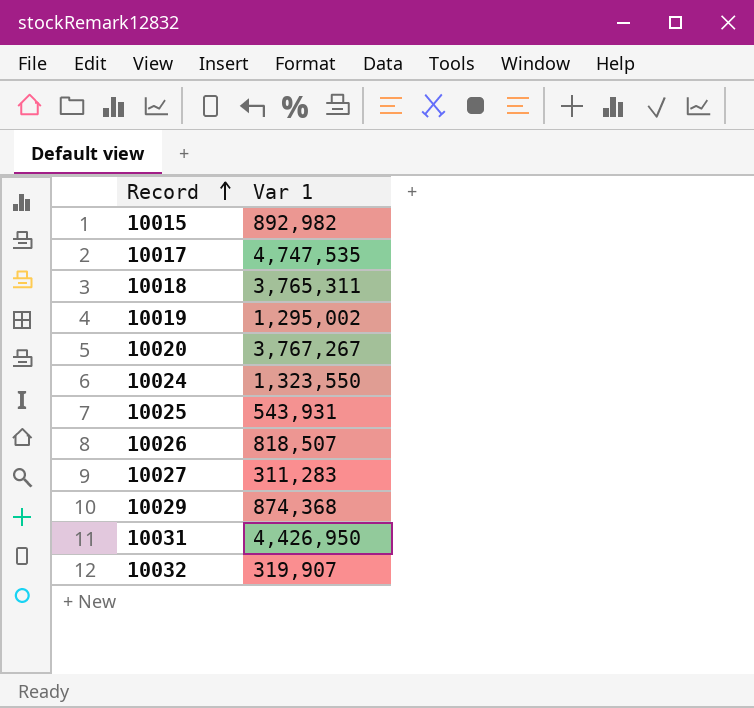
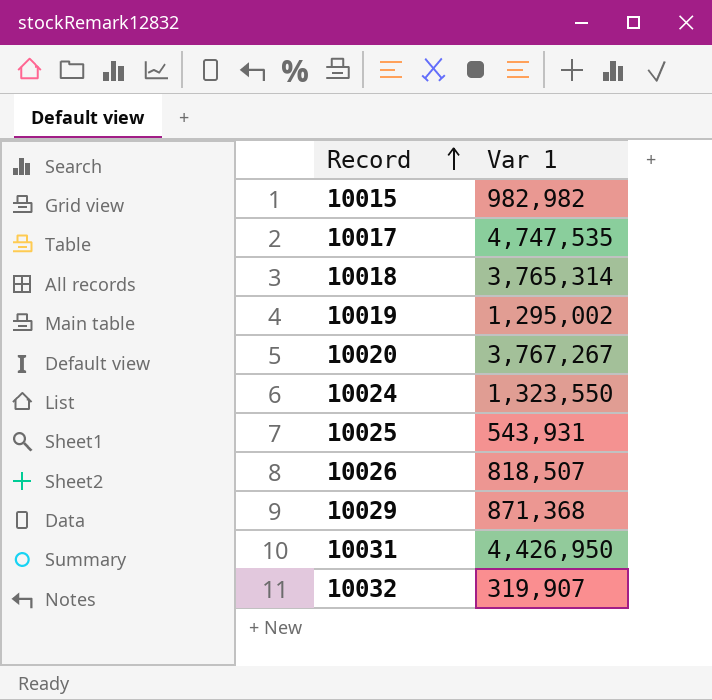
row 10027: 311,283 -> none
10015 | Var 1: 892,982 -> 982,982
10018 | Var 1: 3,765,311 -> 3,765,314
10029 | Var 1: 874,368 -> 871,368

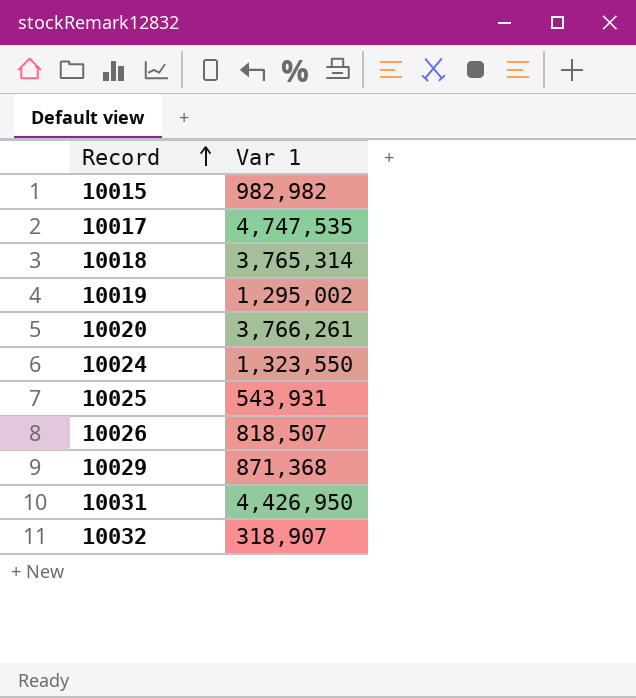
10020 | Var 1: 3,767,267 -> 3,766,261
10032 | Var 1: 319,907 -> 318,907

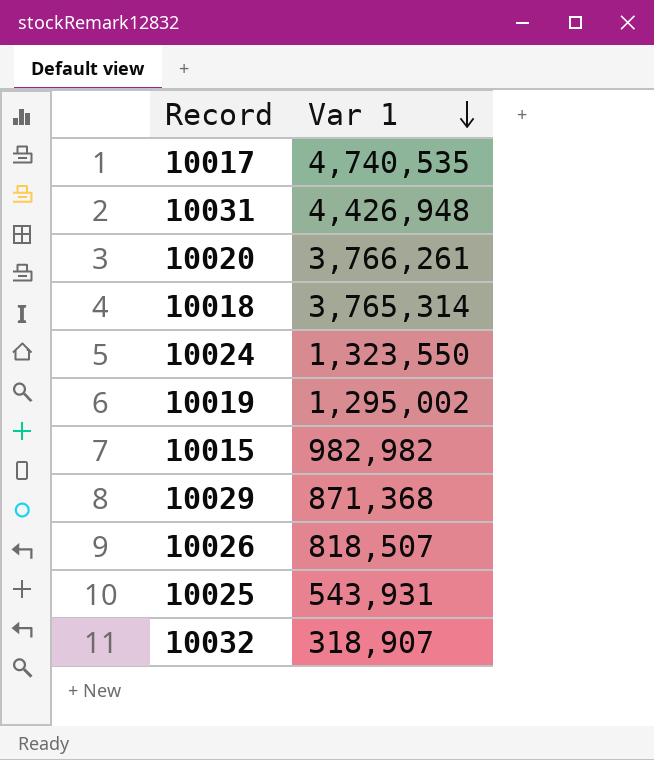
row order: Record ascending -> Var 1 descending
10017 | Var 1: 4,747,535 -> 4,740,535
10031 | Var 1: 4,426,950 -> 4,426,948

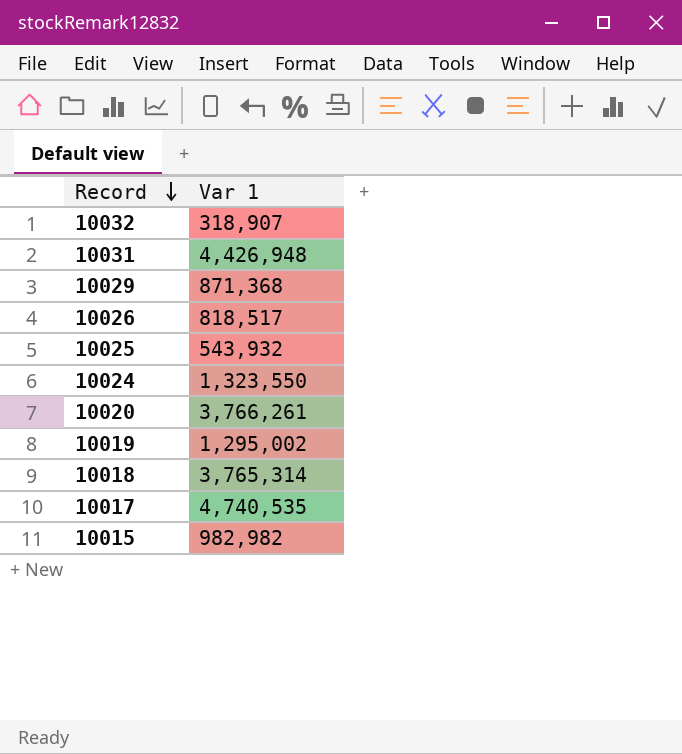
row order: Var 1 descending -> Record descending
10026 | Var 1: 818,507 -> 818,517
10025 | Var 1: 543,931 -> 543,932

